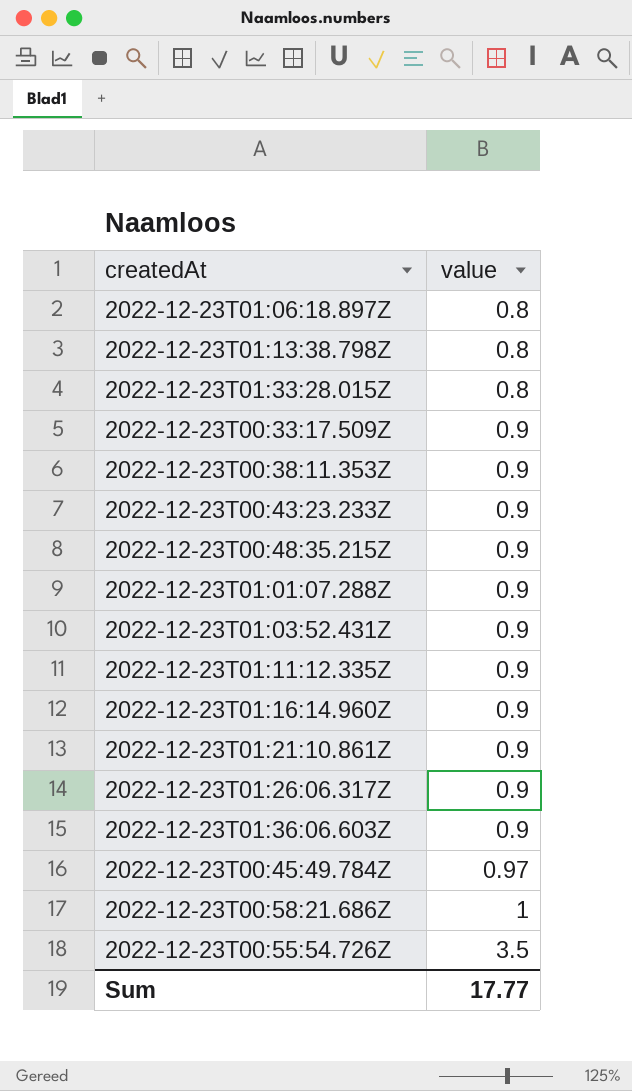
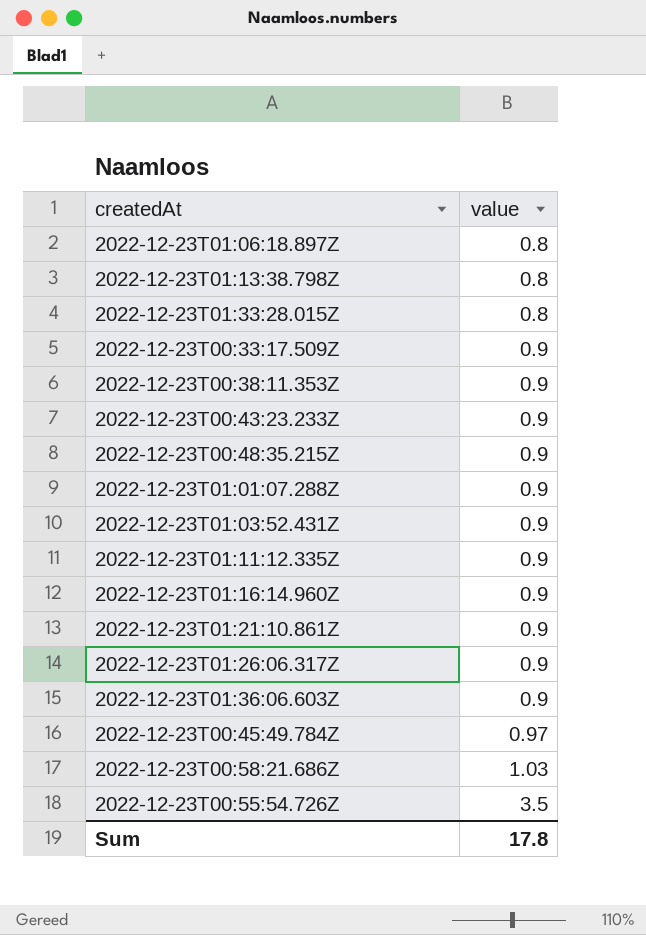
2022-12-23T00:58:21.686Z | value: 1 -> 1.03
Sum | value: 17.77 -> 17.8

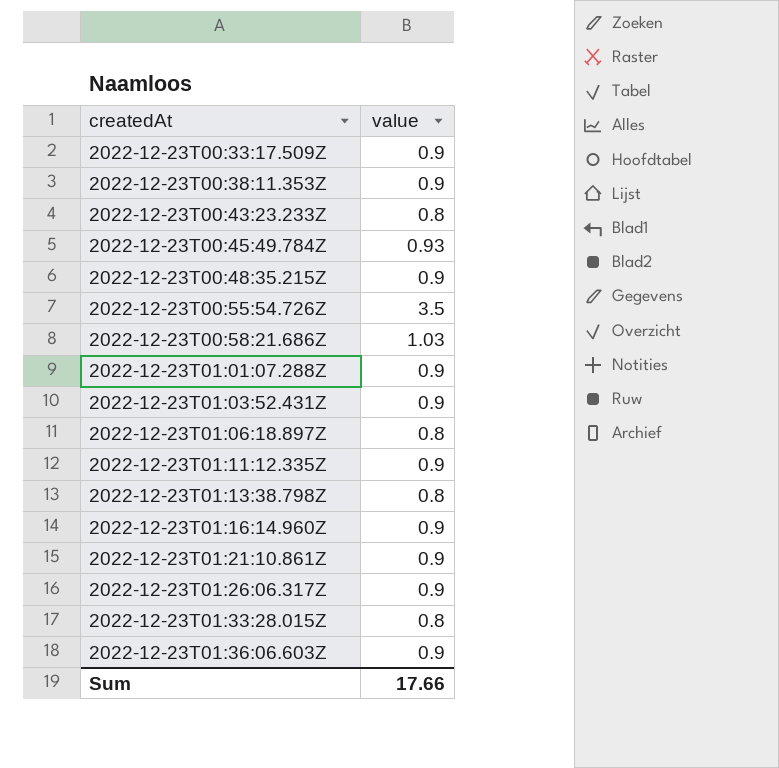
row order: value ascending -> createdAt ascending
2022-12-23T00:43:23.233Z | value: 0.9 -> 0.8
2022-12-23T00:45:49.784Z | value: 0.97 -> 0.93
Sum | value: 17.8 -> 17.66

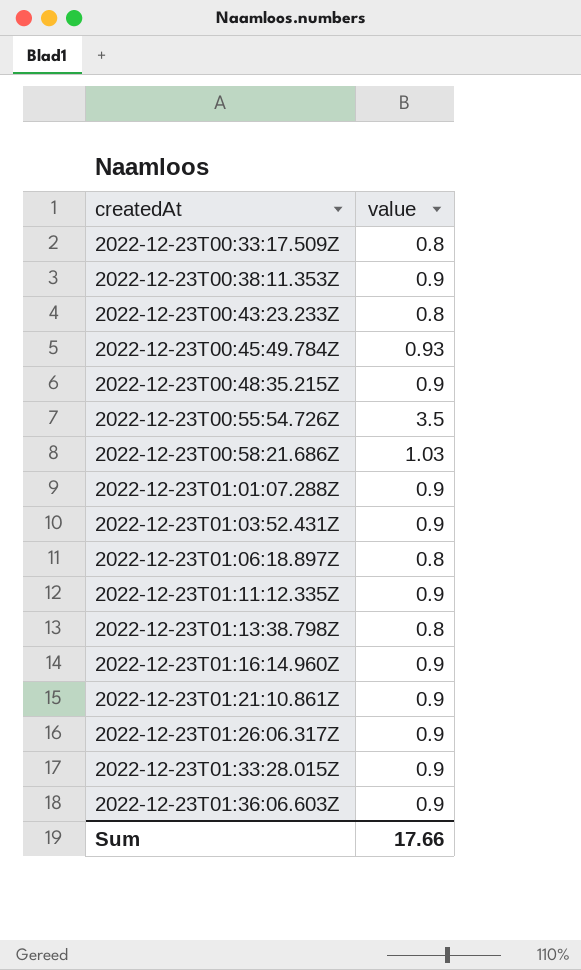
2022-12-23T00:33:17.509Z | value: 0.9 -> 0.8
2022-12-23T01:33:28.015Z | value: 0.8 -> 0.9

